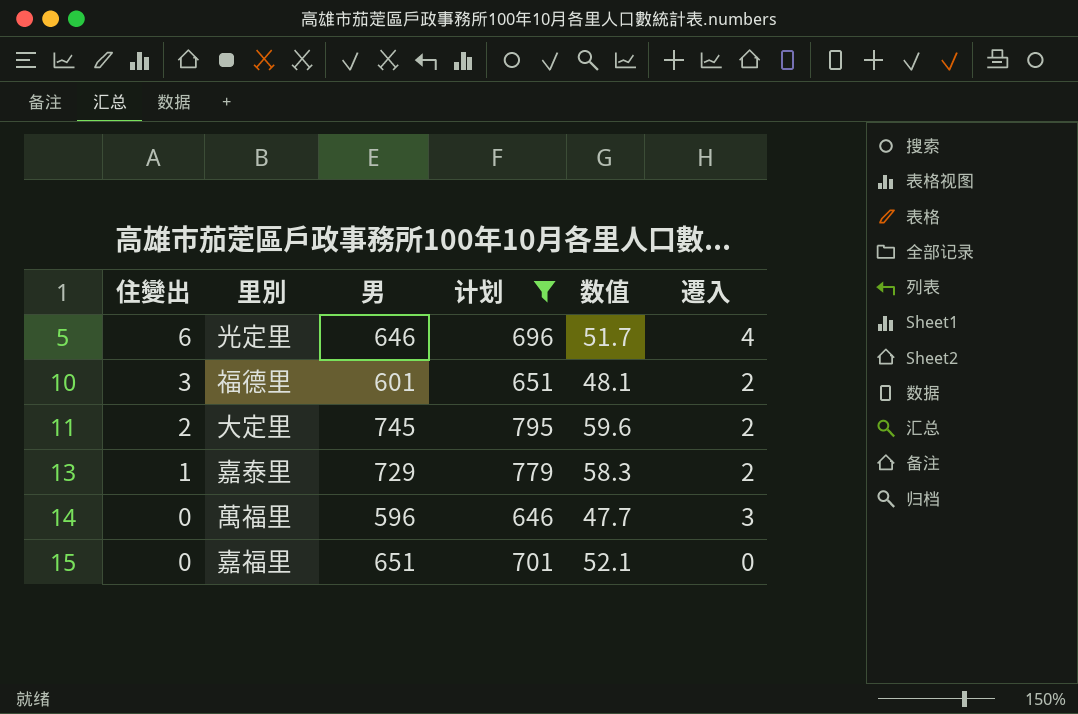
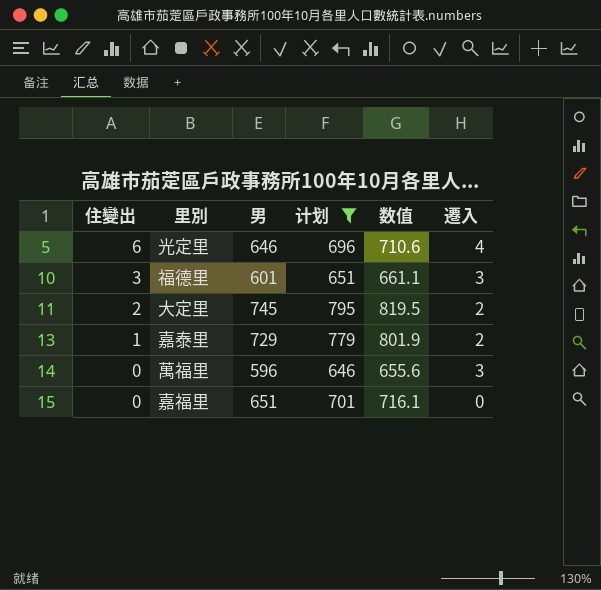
column 数值 | formula: [男] * 0.08 -> [男] * 1.1
福德里 | 遷入: 2 -> 3

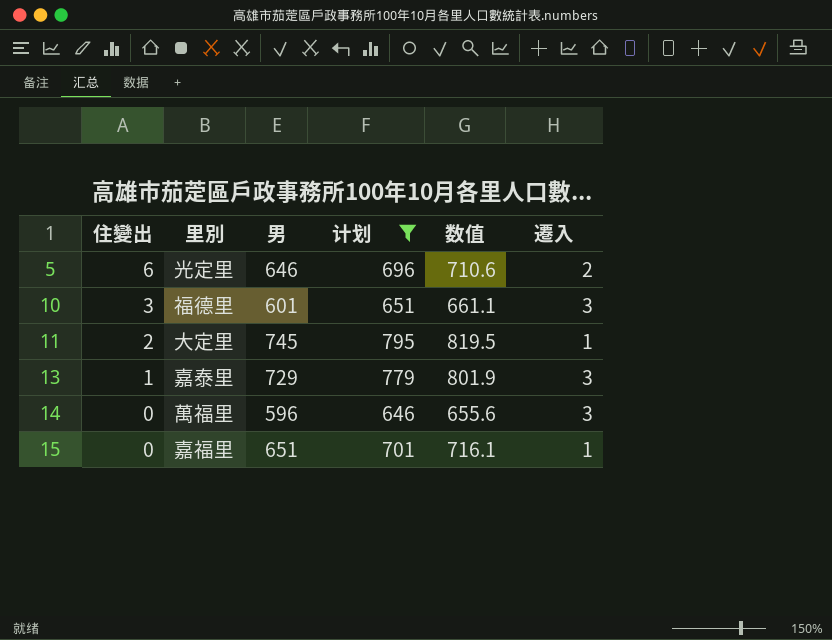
光定里 | 遷入: 4 -> 2
大定里 | 遷入: 2 -> 1
嘉泰里 | 遷入: 2 -> 3
嘉福里 | 遷入: 0 -> 1

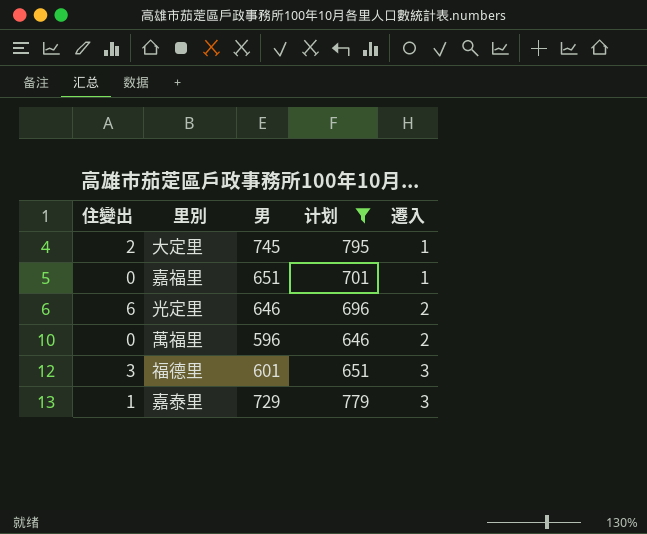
row order: 住變出 descending -> 遷入 ascending
column 数值 | formula: [男] * 1.1 -> none
萬福里 | 遷入: 3 -> 2

